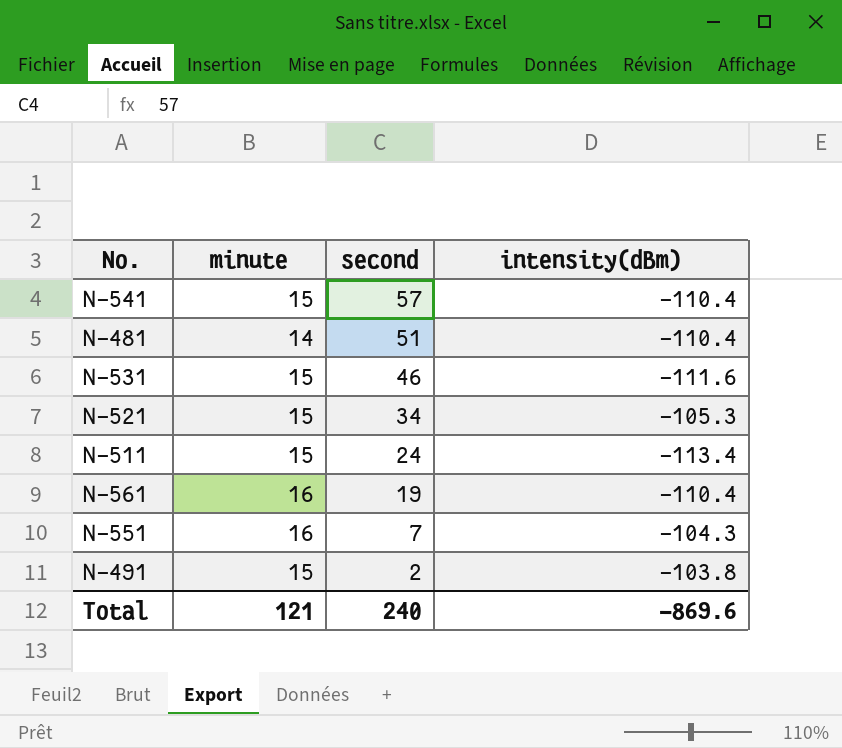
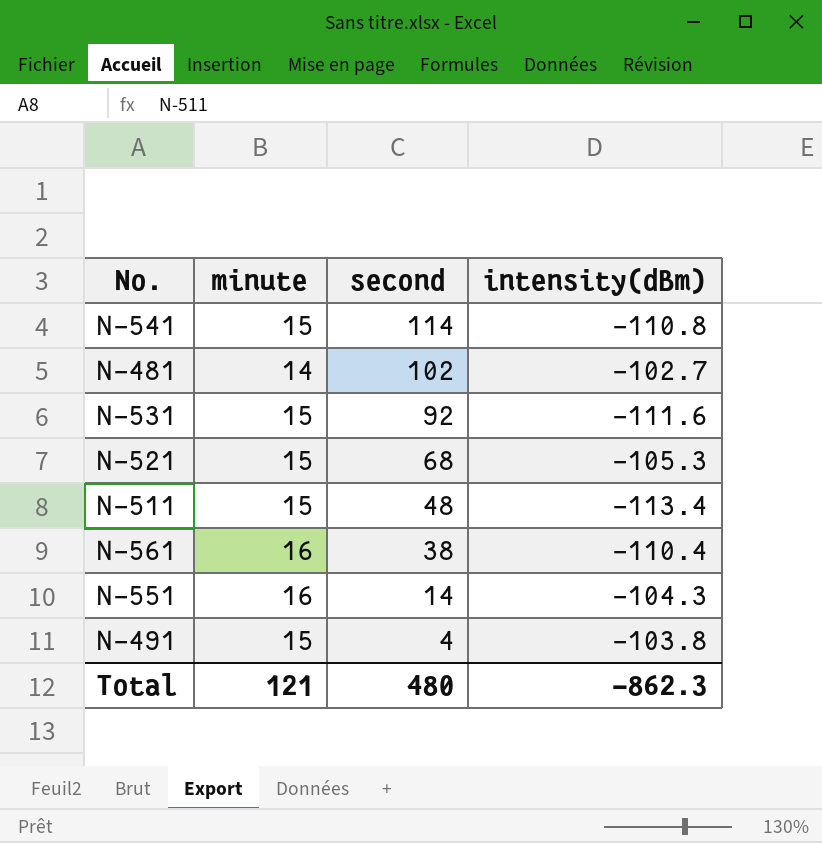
N-541 | second: 57 -> 114
N-541 | intensity(dBm): -110.4 -> -110.8
N-481 | second: 51 -> 102
N-481 | intensity(dBm): -110.4 -> -102.7
N-531 | second: 46 -> 92
N-521 | second: 34 -> 68
N-511 | second: 24 -> 48
N-561 | second: 19 -> 38
N-551 | second: 7 -> 14
N-491 | second: 2 -> 4
Total | second: 240 -> 480
Total | intensity(dBm): -869.6 -> -862.3

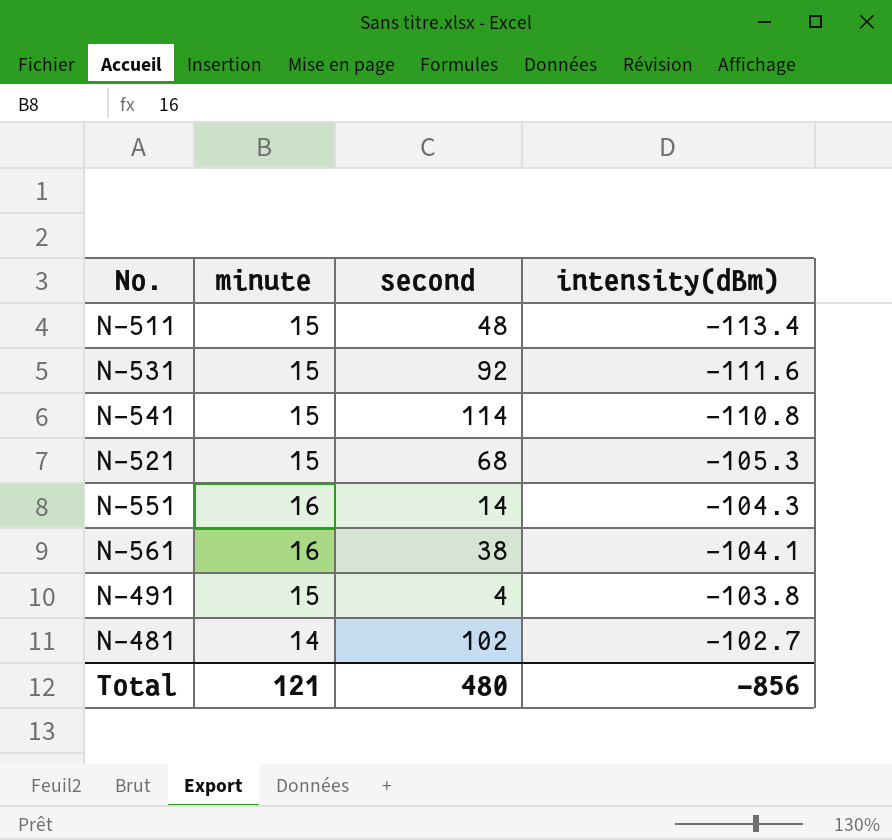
row order: second descending -> intensity(dBm) ascending
N-561 | intensity(dBm): -110.4 -> -104.1
Total | intensity(dBm): -862.3 -> -856

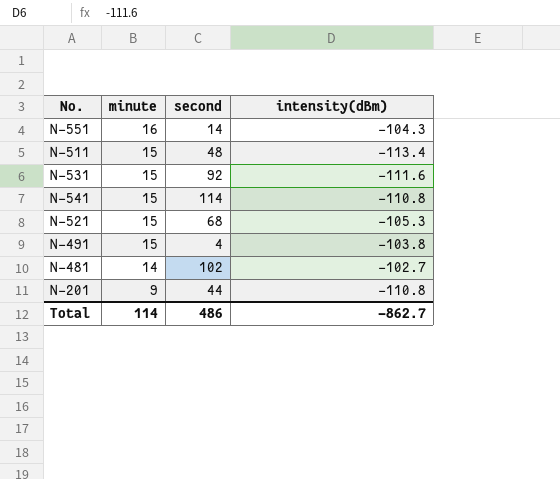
row order: intensity(dBm) ascending -> minute descending
row N-561: 16 | 38 | -104.1 -> none
row N-201: none -> 9 | 44 | -110.8
Total | minute: 121 -> 114
Total | second: 480 -> 486
Total | intensity(dBm): -856 -> -862.7

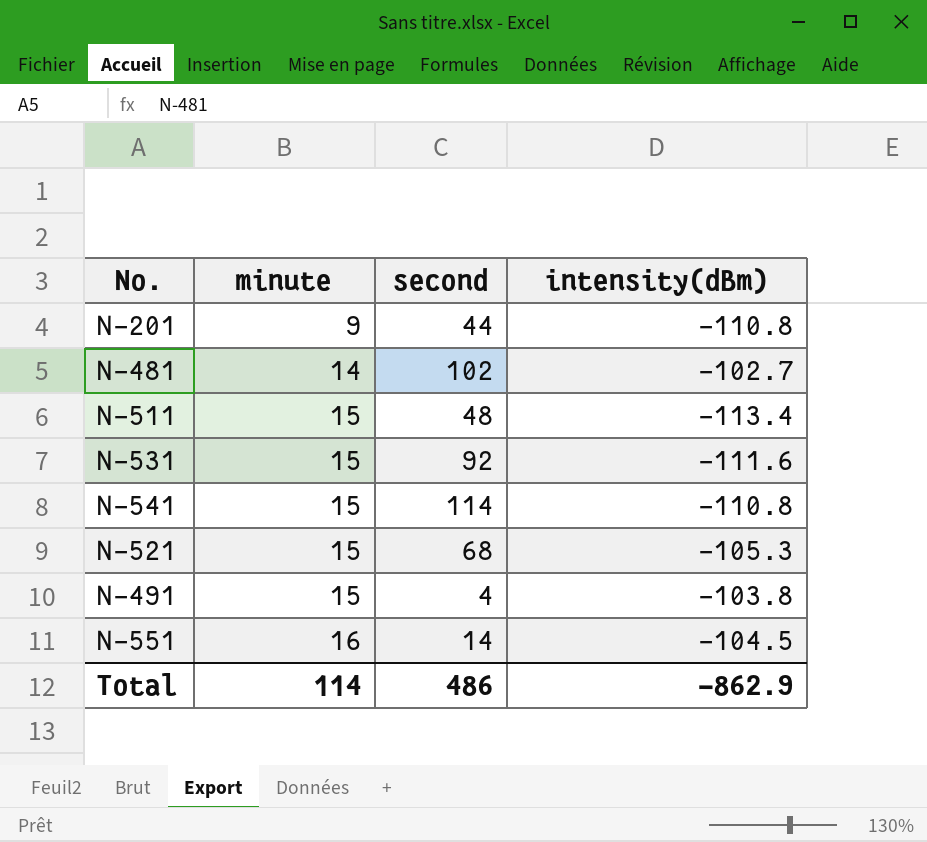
row order: minute descending -> minute ascending
N-551 | intensity(dBm): -104.3 -> -104.5
Total | intensity(dBm): -862.7 -> -862.9

